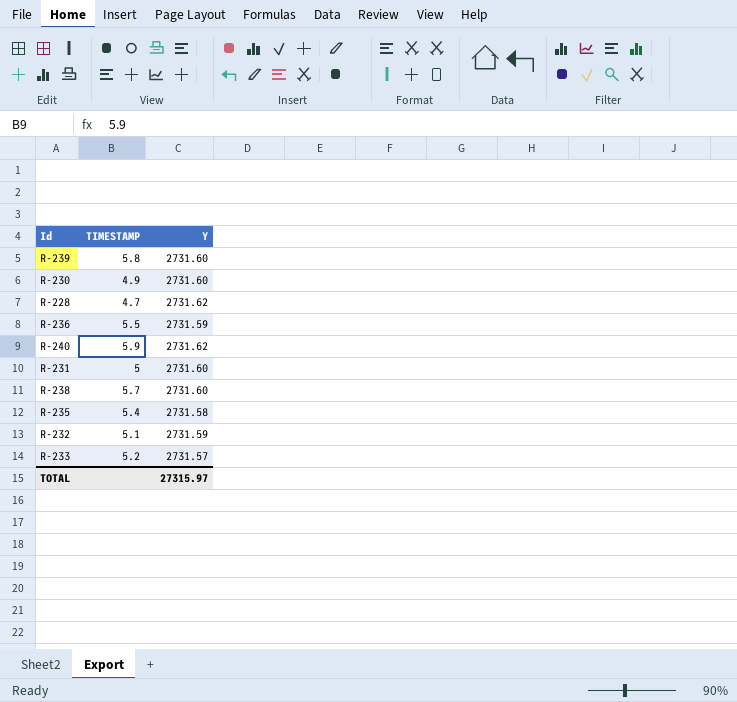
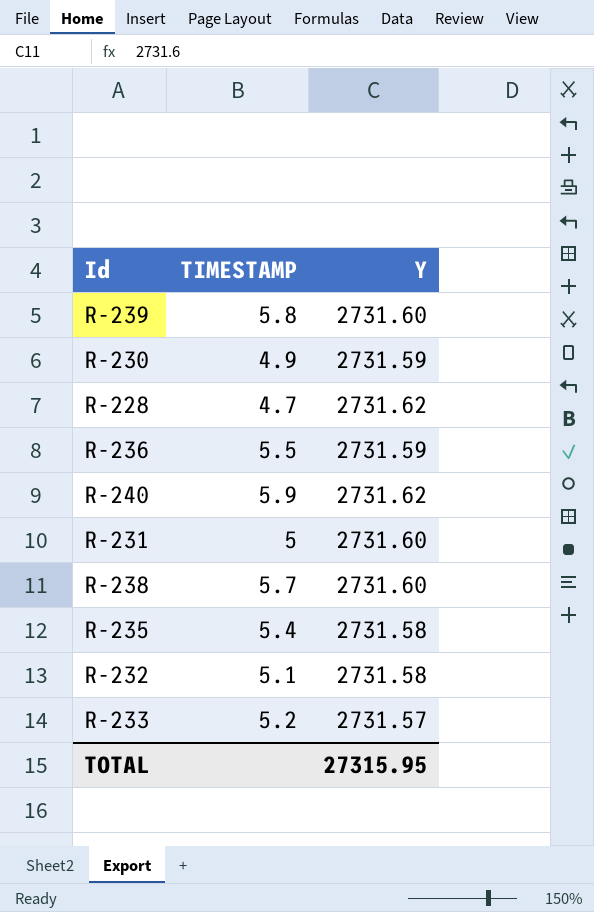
R-230 | Y: 2731.60 -> 2731.59
R-232 | Y: 2731.59 -> 2731.58
TOTAL | Y: 27315.97 -> 27315.95

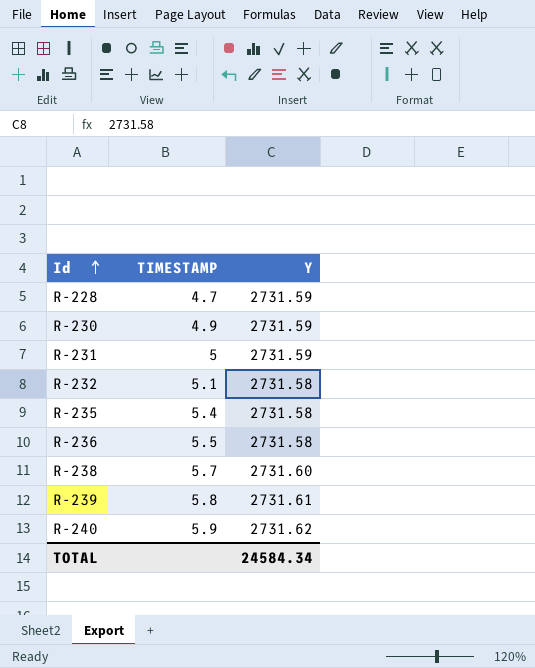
row order: none -> Id ascending
row R-233: 5.2 | 2731.57 -> none
R-228 | Y: 2731.62 -> 2731.59
R-231 | Y: 2731.60 -> 2731.59
R-236 | Y: 2731.59 -> 2731.58
R-239 | Y: 2731.60 -> 2731.61
TOTAL | Y: 27315.95 -> 24584.34

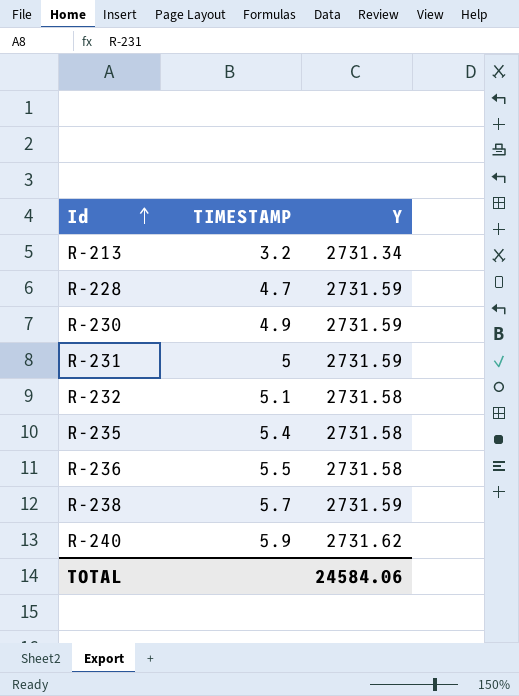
row R-239: 5.8 | 2731.61 -> none
row R-213: none -> 3.2 | 2731.34
R-238 | Y: 2731.60 -> 2731.59
TOTAL | Y: 24584.34 -> 24584.06

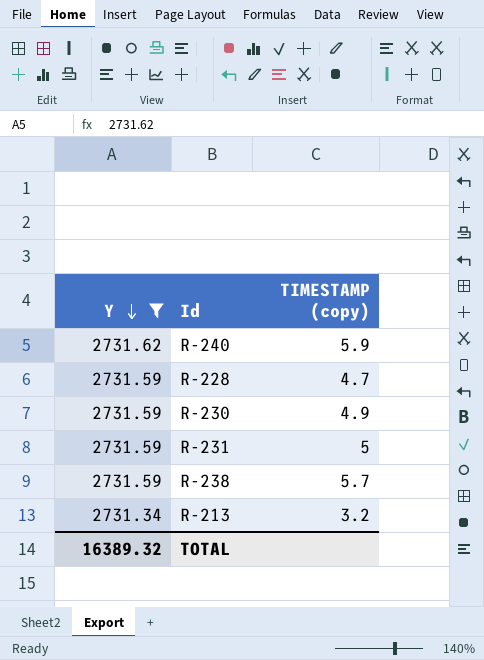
filter: none -> Y != 2731.58
row order: Id ascending -> Y descending
column Y | position: 3 -> 1
column name: TIMESTAMP -> TIMESTAMP (copy)
TOTAL | Y: 24584.06 -> 16389.32

